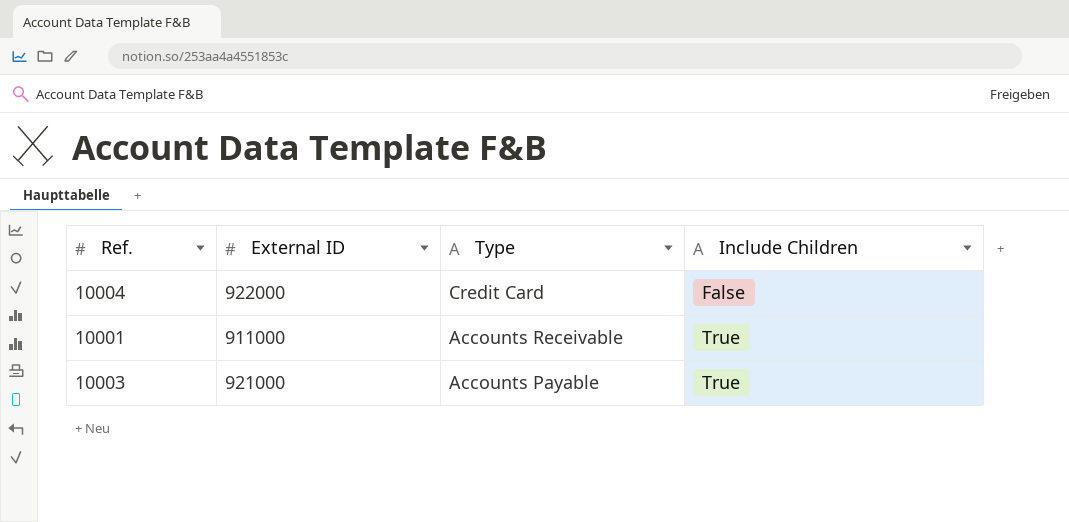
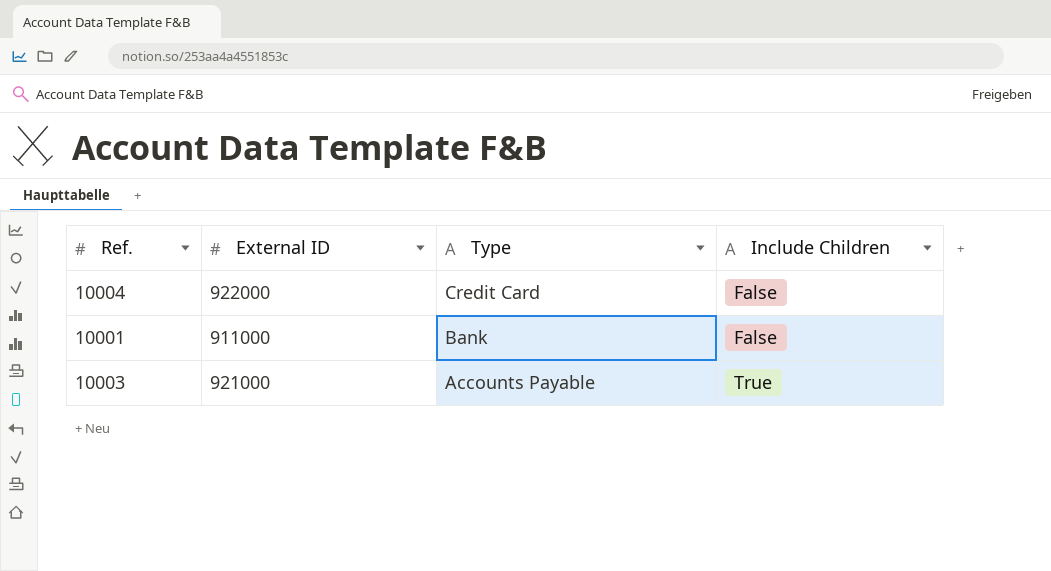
10001 | Type: Accounts Receivable -> Bank
10001 | Include Children: True -> False

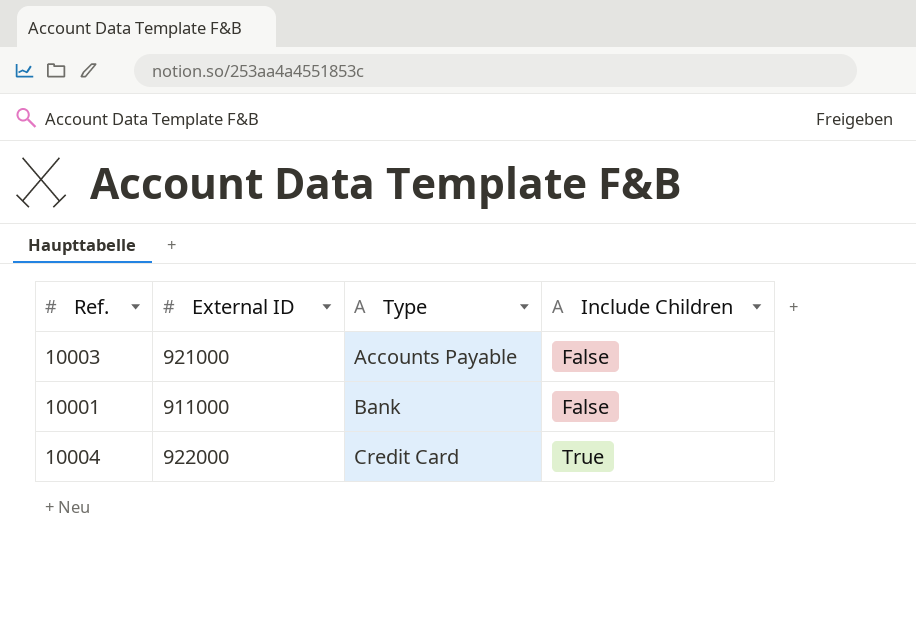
row order: Type descending -> Type ascending
10003 | Include Children: True -> False
10004 | Include Children: False -> True

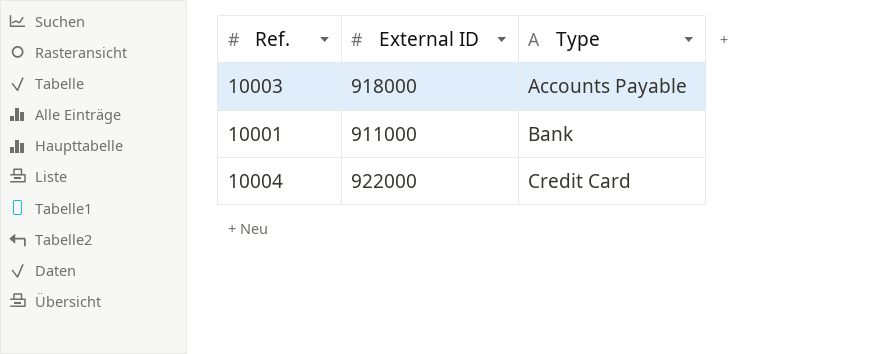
column Include Children | position: 4 -> none
10003 | External ID: 921000 -> 918000

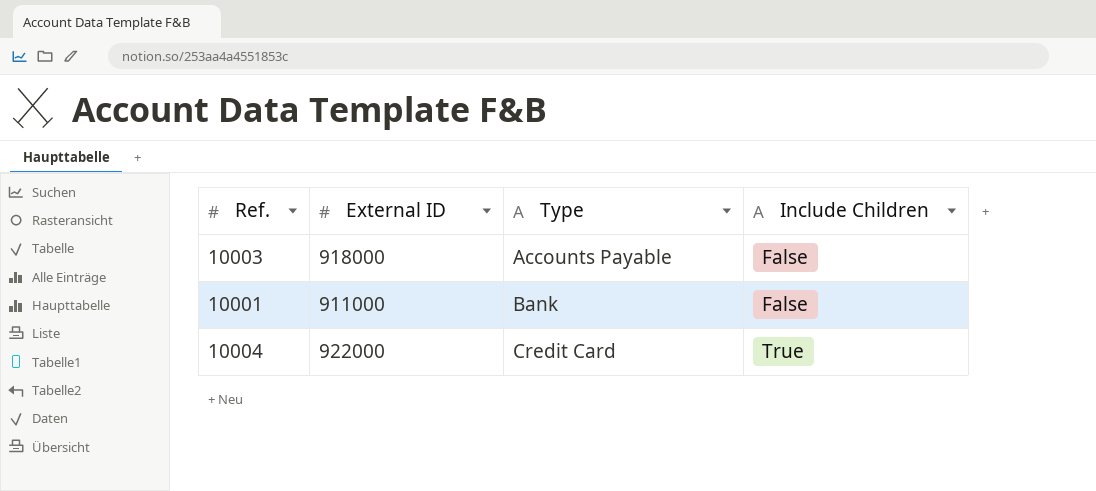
column Include Children | position: none -> 4

